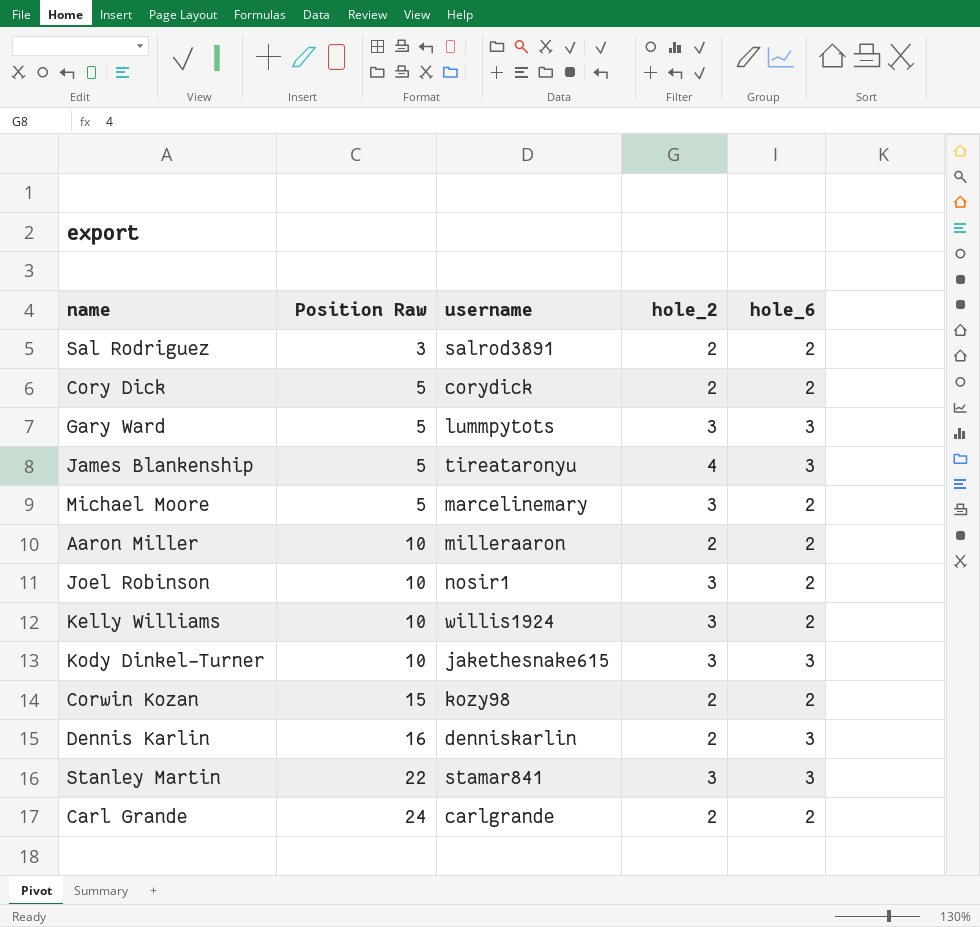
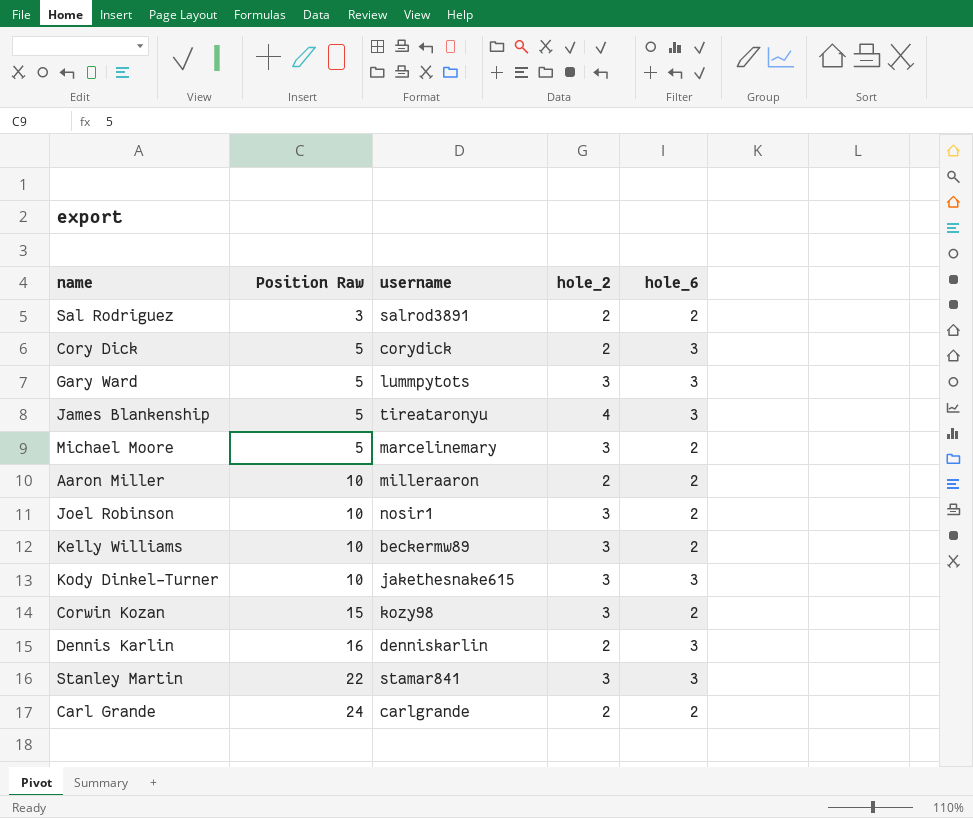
Cory Dick | hole_6: 2 -> 3
Kelly Williams | username: willis1924 -> beckermw89
Corwin Kozan | hole_2: 2 -> 3

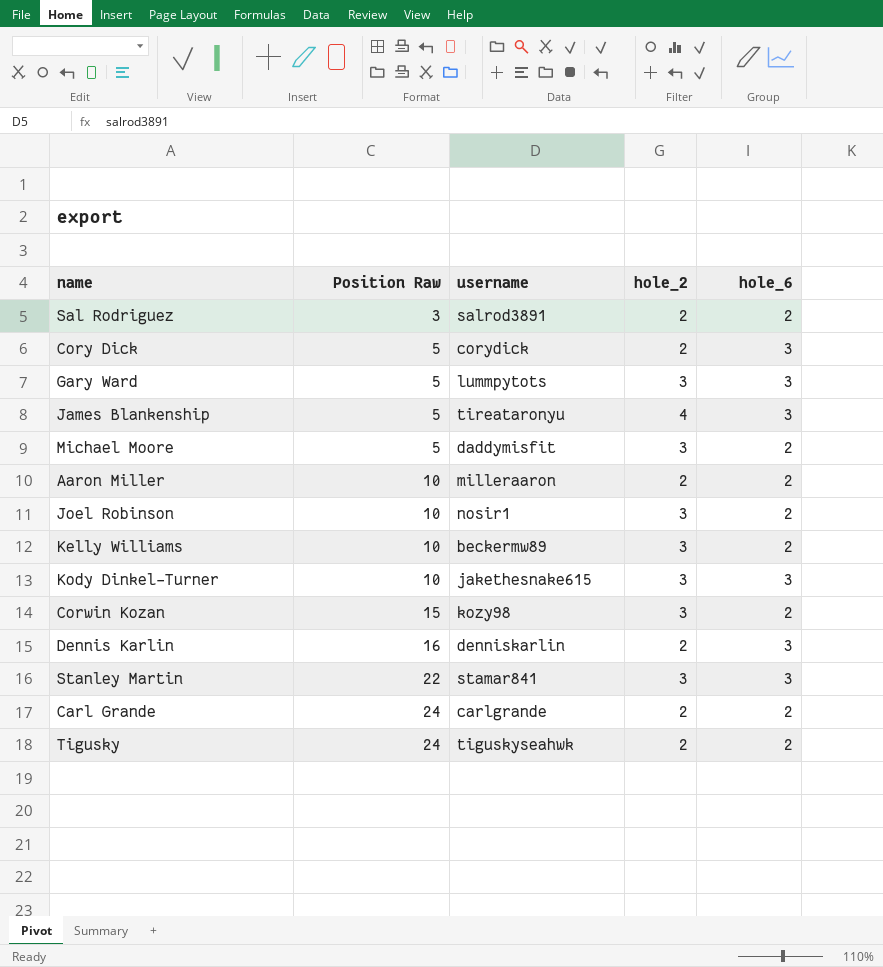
Michael Moore | username: marcelinemary -> daddymisfit
row Tigusky: none -> 24 | tiguskyseahwk | 2 | 2

